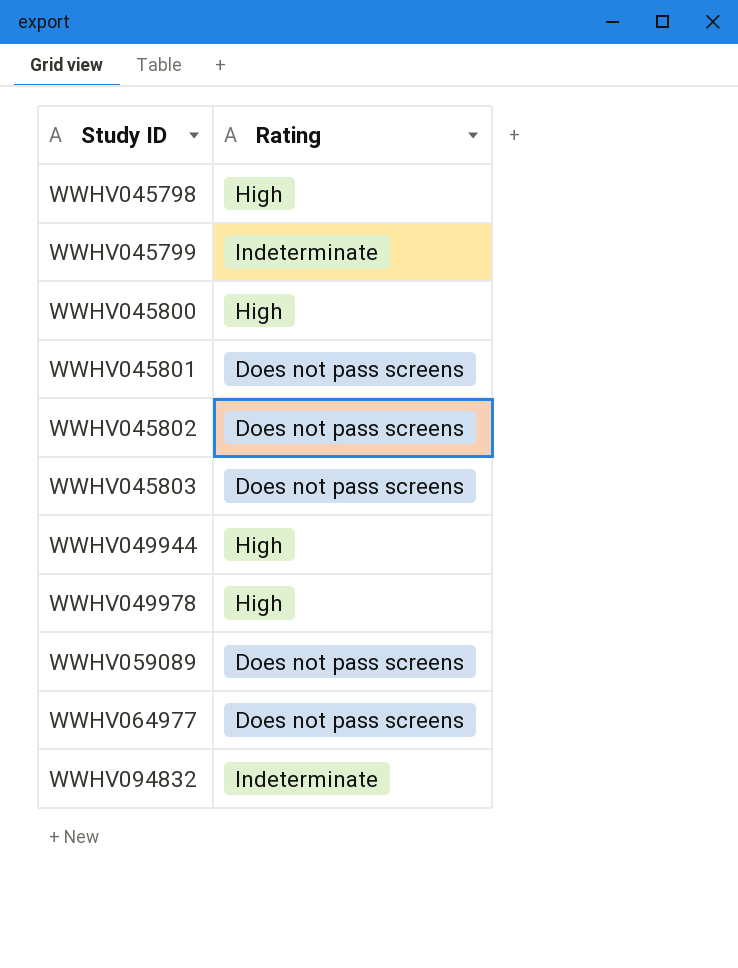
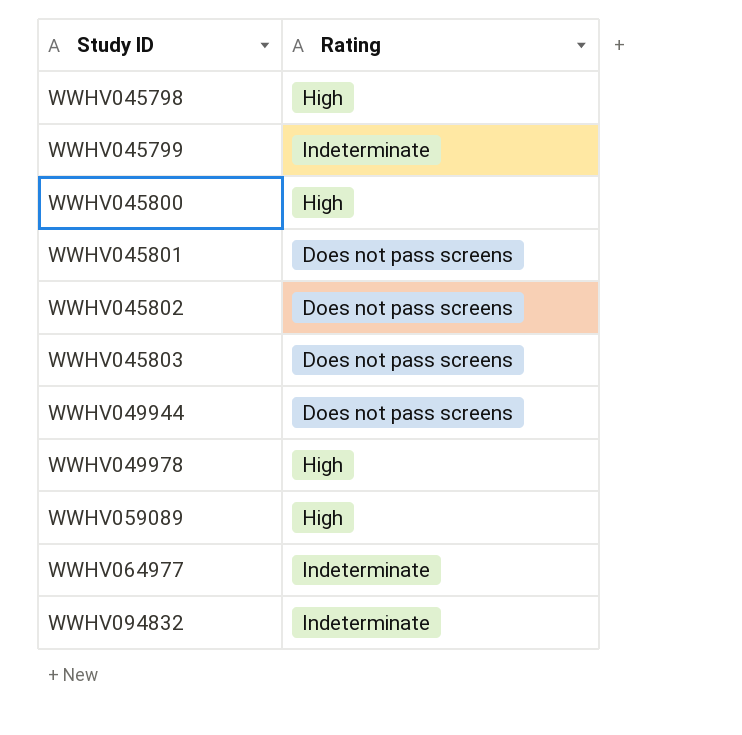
WWHV049944 | Rating: High -> Does not pass screens
WWHV059089 | Rating: Does not pass screens -> High
WWHV064977 | Rating: Does not pass screens -> Indeterminate

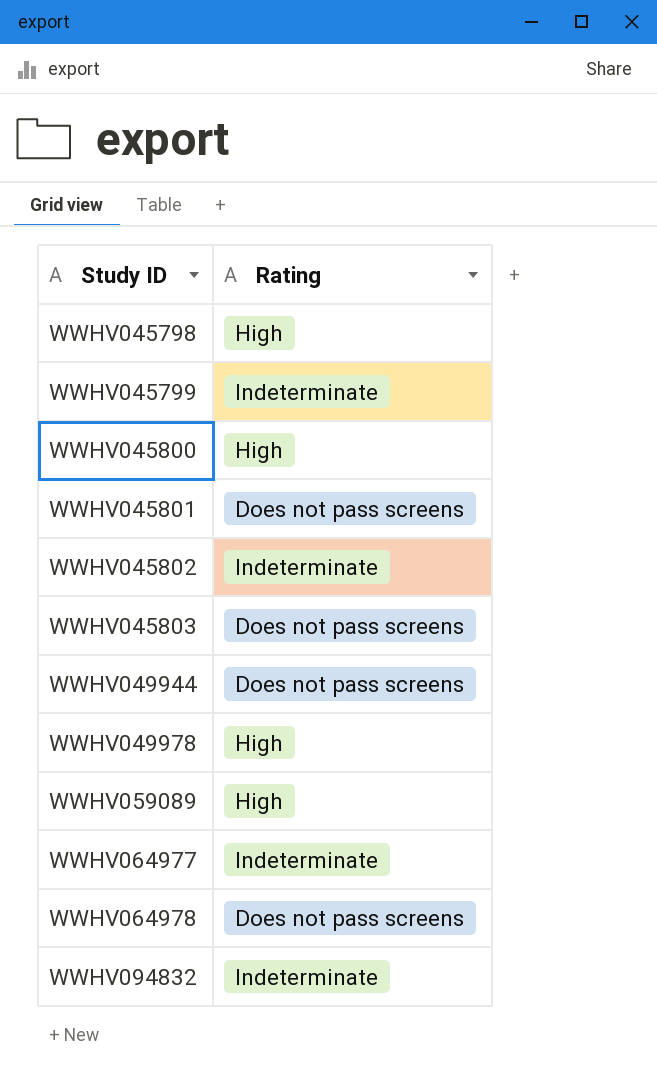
WWHV045802 | Rating: Does not pass screens -> Indeterminate
row WWHV064978: none -> Does not pass screens

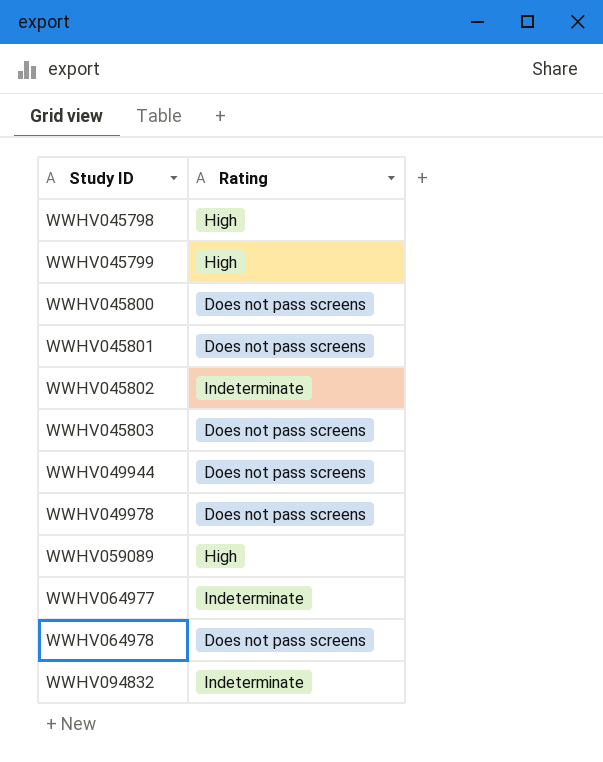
WWHV045799 | Rating: Indeterminate -> High
WWHV045800 | Rating: High -> Does not pass screens
WWHV049978 | Rating: High -> Does not pass screens

